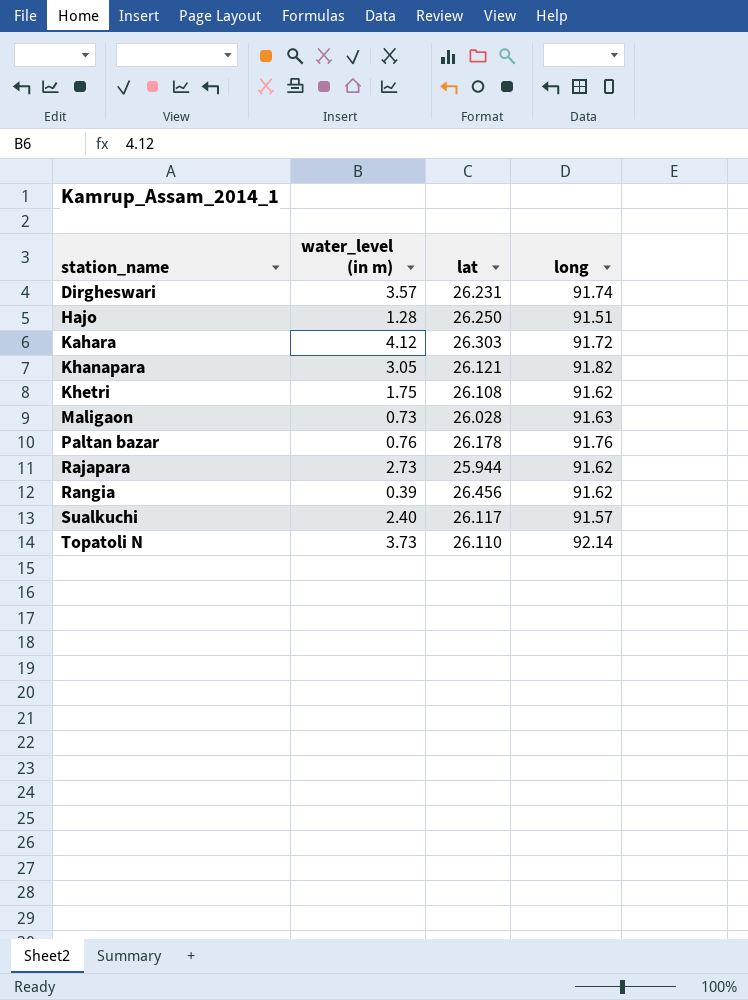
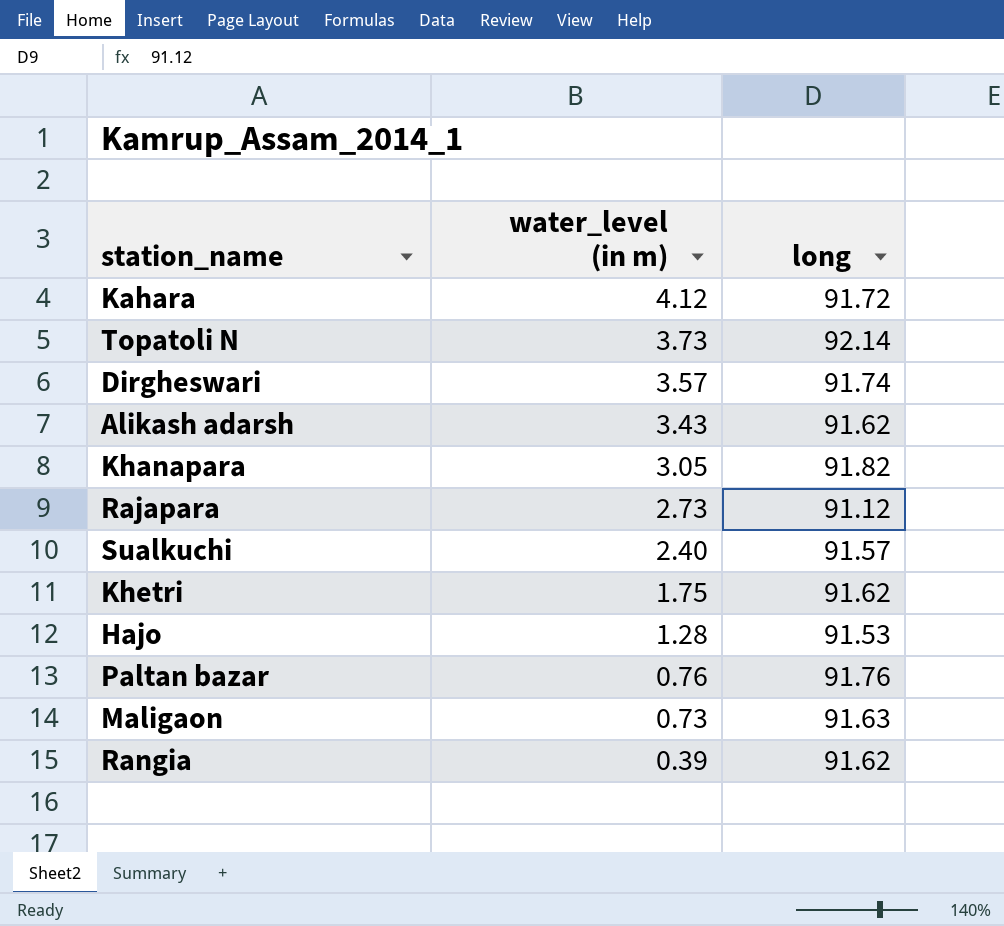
row order: station_name ascending -> water_level (in m) descending
column lat | position: 3 -> none
row Alikash adarsh: none -> 3.43 | 91.62
Rajapara | long: 91.62 -> 91.12
Hajo | long: 91.51 -> 91.53

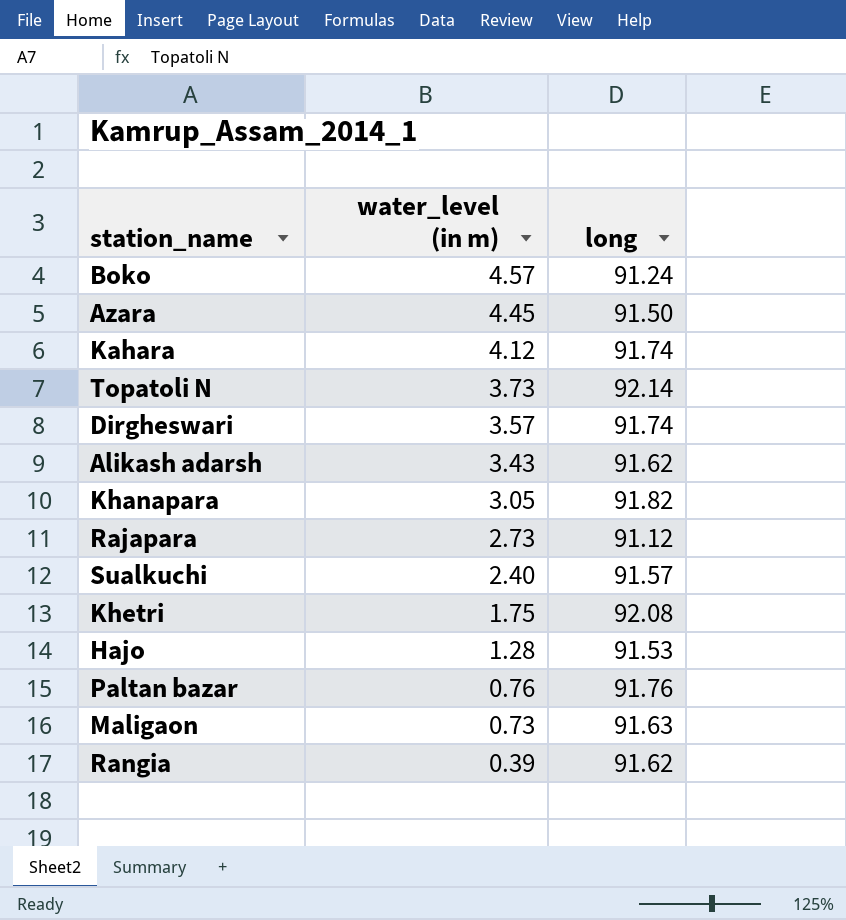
row Boko: none -> 4.57 | 91.24
row Azara: none -> 4.45 | 91.50
Kahara | long: 91.72 -> 91.74
Khetri | long: 91.62 -> 92.08

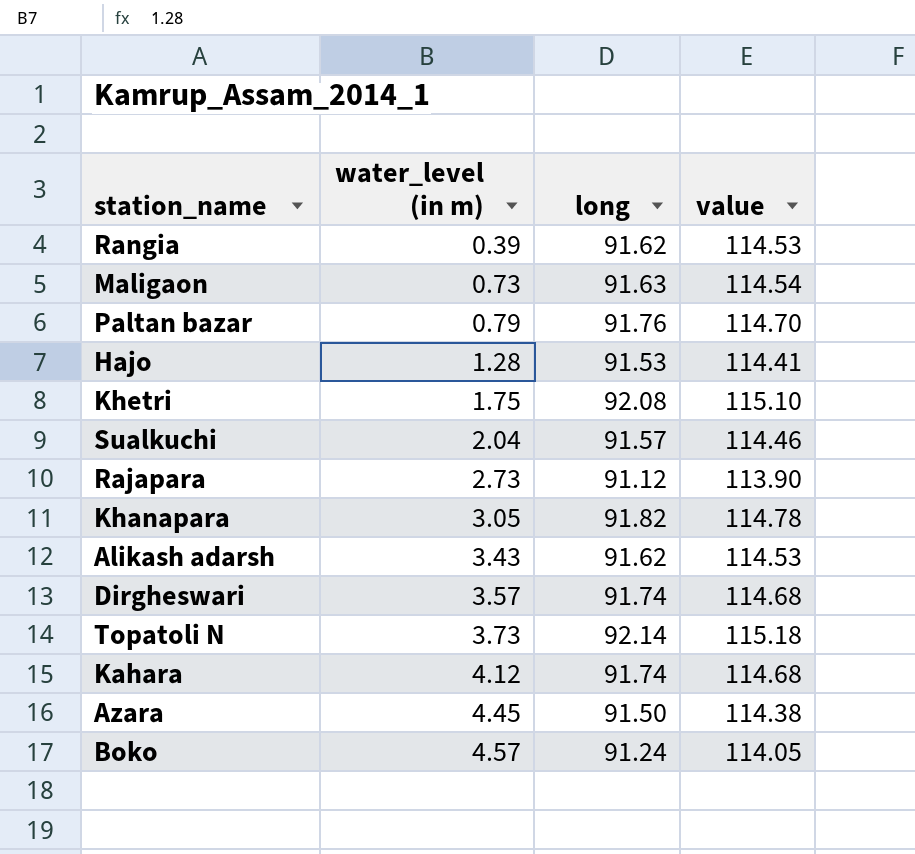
row order: water_level (in m) descending -> water_level (in m) ascending
column value | formula: none -> [long] * 1.25
Paltan bazar | water_level (in m): 0.76 -> 0.79
Sualkuchi | water_level (in m): 2.40 -> 2.04

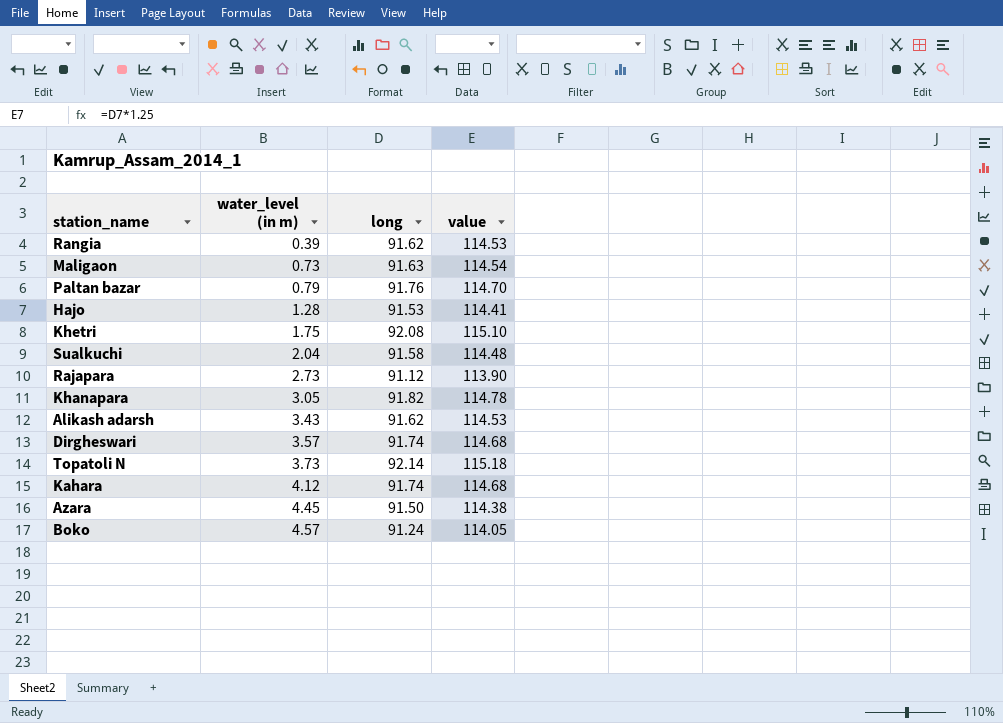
Sualkuchi | long: 91.57 -> 91.58
Sualkuchi | value: 114.46 -> 114.48

